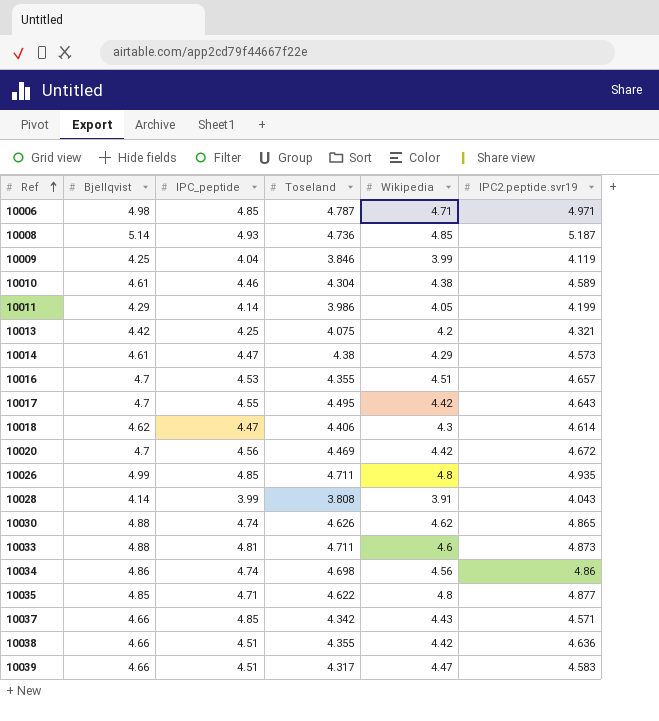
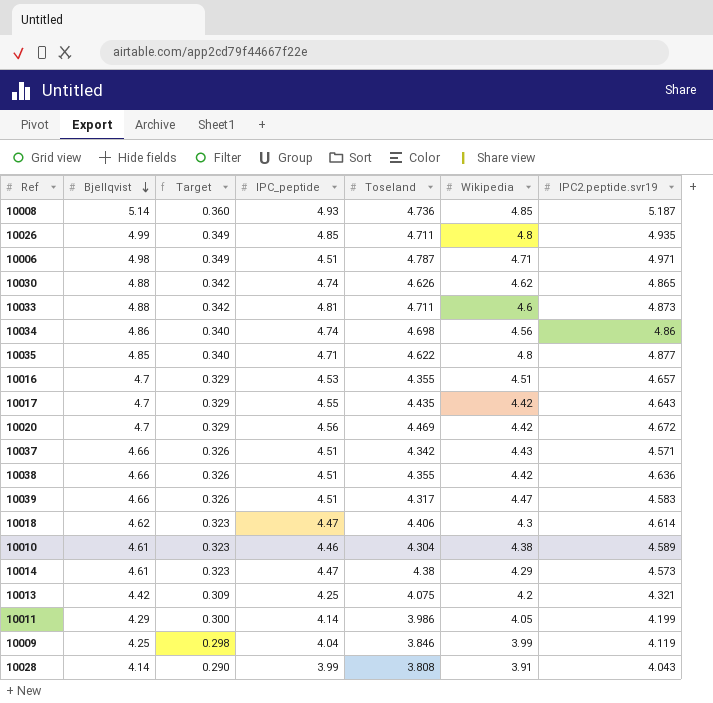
row order: Ref ascending -> Bjellqvist descending
column Target | formula: none -> [Bjellqvist] * 0.07
10006 | IPC_peptide: 4.85 -> 4.51
10017 | Toseland: 4.495 -> 4.435
10037 | IPC_peptide: 4.85 -> 4.51

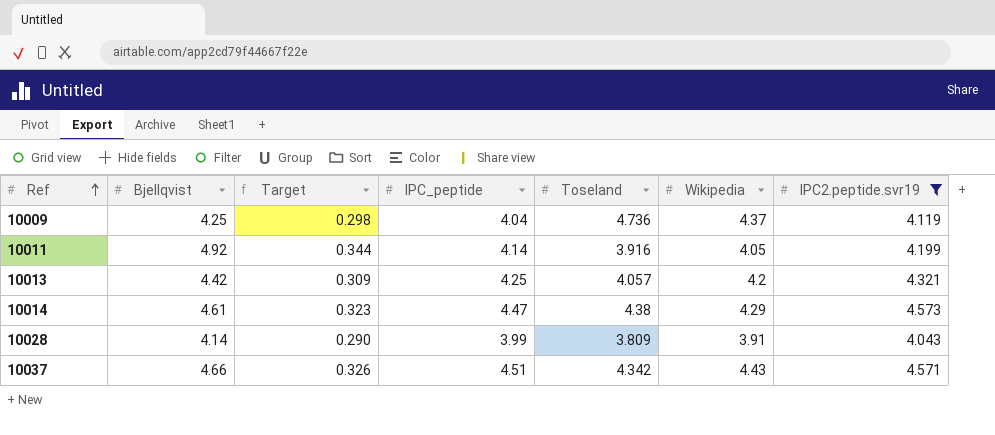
filter: none -> IPC2.peptide.svr19 <= 4.573
row order: Bjellqvist descending -> Ref ascending
10009 | Toseland: 3.846 -> 4.736
10009 | Wikipedia: 3.99 -> 4.37
10011 | Bjellqvist: 4.29 -> 4.92
10011 | Target: 0.300 -> 0.344
10011 | Toseland: 3.986 -> 3.916
10013 | Toseland: 4.075 -> 4.057
10028 | Toseland: 3.808 -> 3.809

